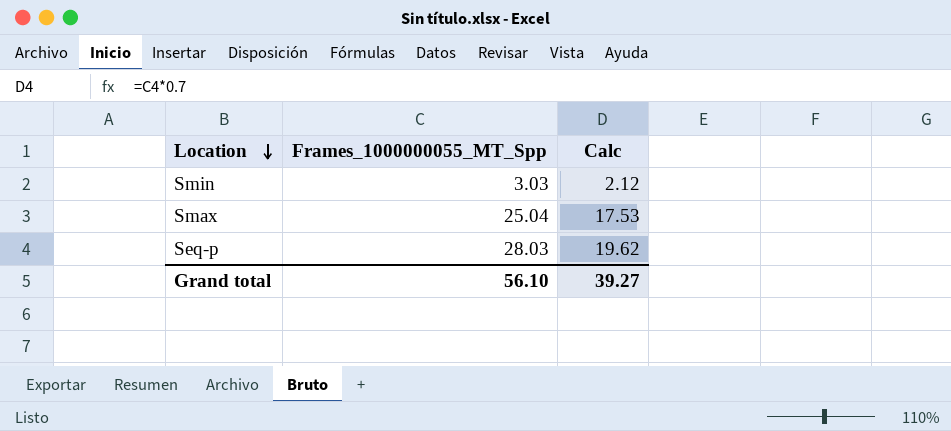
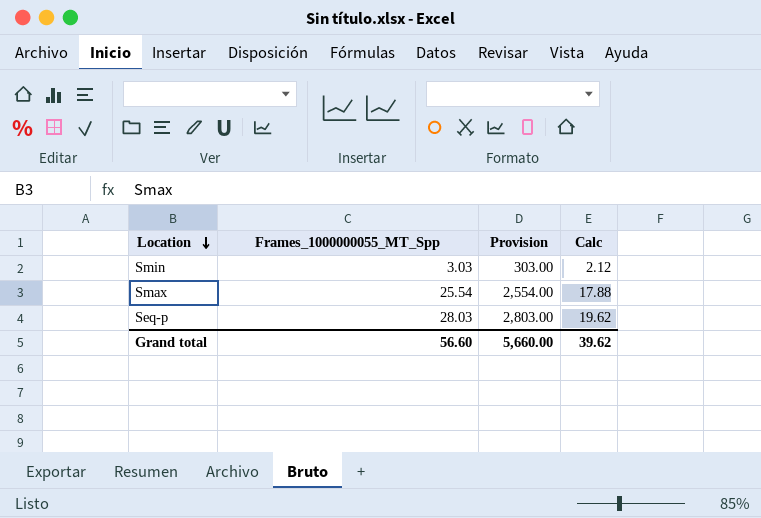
column Provision | formula: none -> [Frames_1000000055_MT_Spp] * 100
Smax | Frames_1000000055_MT_Spp: 25.04 -> 25.54
Smax | Calc: 17.53 -> 17.88
Grand total | Frames_1000000055_MT_Spp: 56.10 -> 56.60
Grand total | Calc: 39.27 -> 39.62

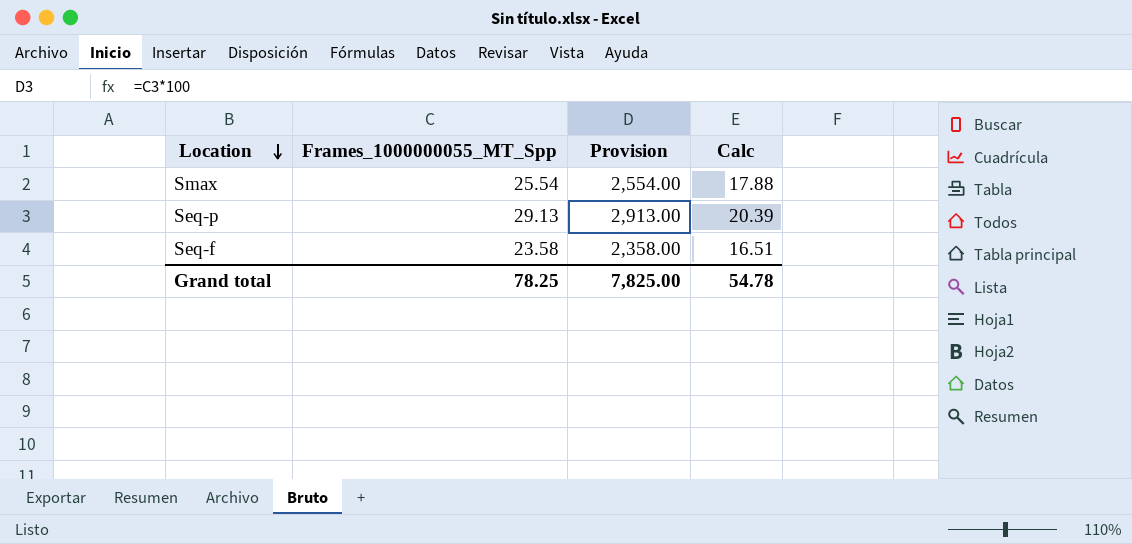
row Smin: 3.03 | 303.00 | 2.12 -> none
Seq-p | Frames_1000000055_MT_Spp: 28.03 -> 29.13
Seq-p | Provision: 2,803.00 -> 2,913.00
Seq-p | Calc: 19.62 -> 20.39
row Seq-f: none -> 23.58 | 2,358.00 | 16.51
Grand total | Frames_1000000055_MT_Spp: 56.60 -> 78.25
Grand total | Provision: 5,660.00 -> 7,825.00
Grand total | Calc: 39.62 -> 54.78

